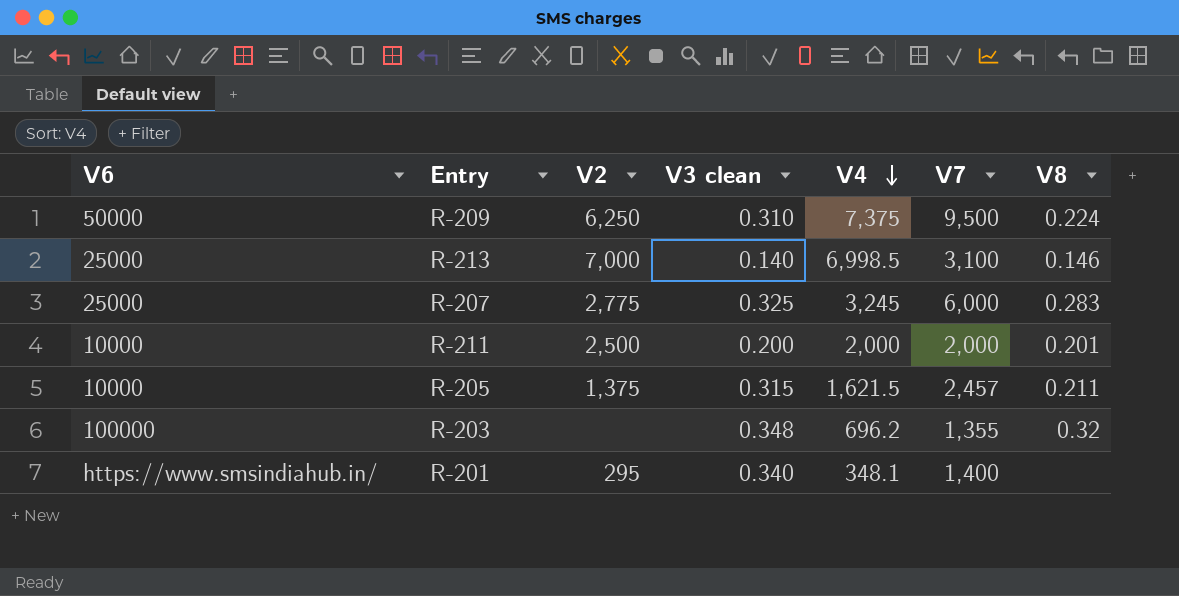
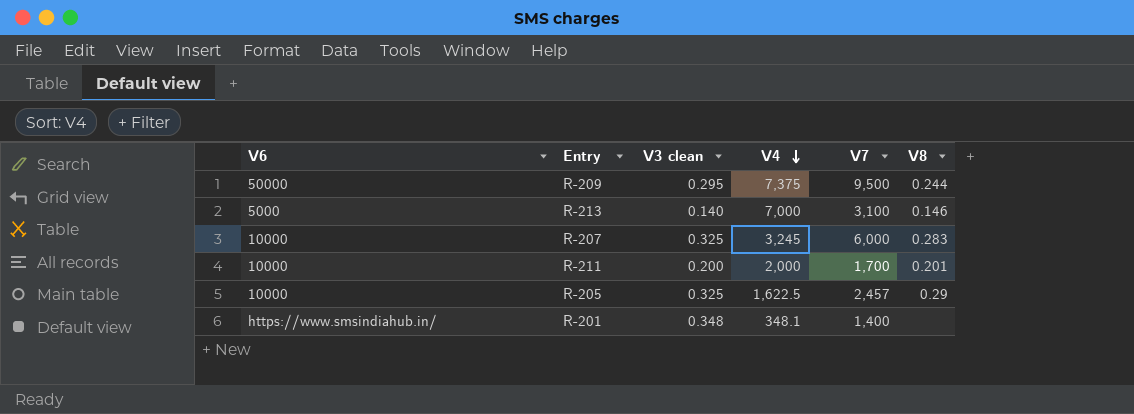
column V2 | position: 3 -> none
row R-203: 100000 | none | 0.348 | 696.2 | 1,355 | 0.32 -> none
R-209 | V3 clean: 0.310 -> 0.295
R-209 | V8: 0.224 -> 0.244
R-213 | V6: 25000 -> 5000
R-213 | V4: 6,998.5 -> 7,000
R-207 | V6: 25000 -> 10000
R-211 | V7: 2,000 -> 1,700
R-205 | V3 clean: 0.315 -> 0.325
R-205 | V4: 1,621.5 -> 1,622.5
R-205 | V8: 0.211 -> 0.29
R-201 | V3 clean: 0.340 -> 0.348

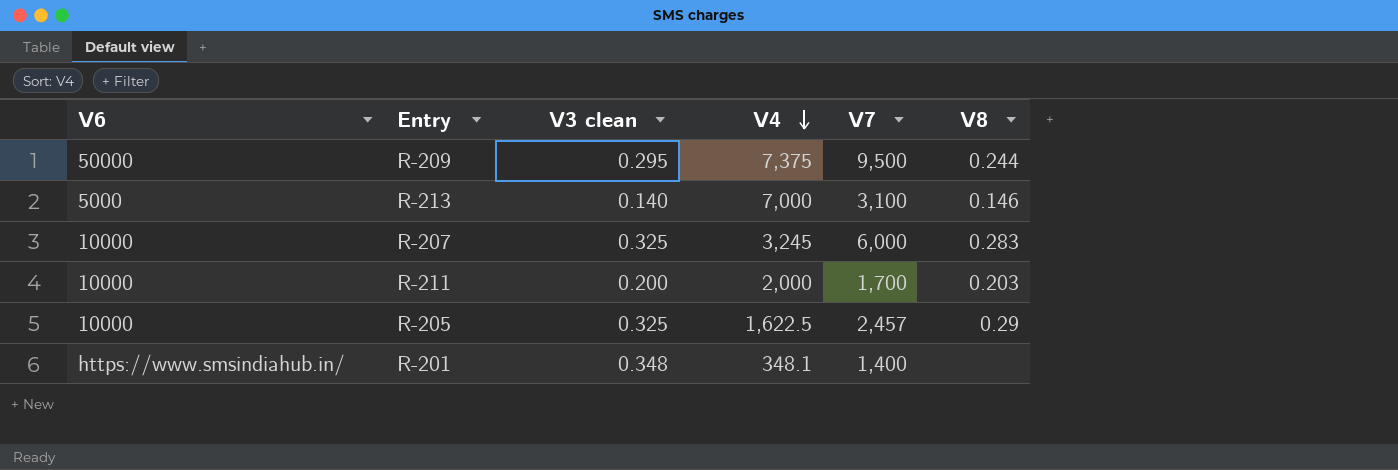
R-211 | V8: 0.201 -> 0.203

